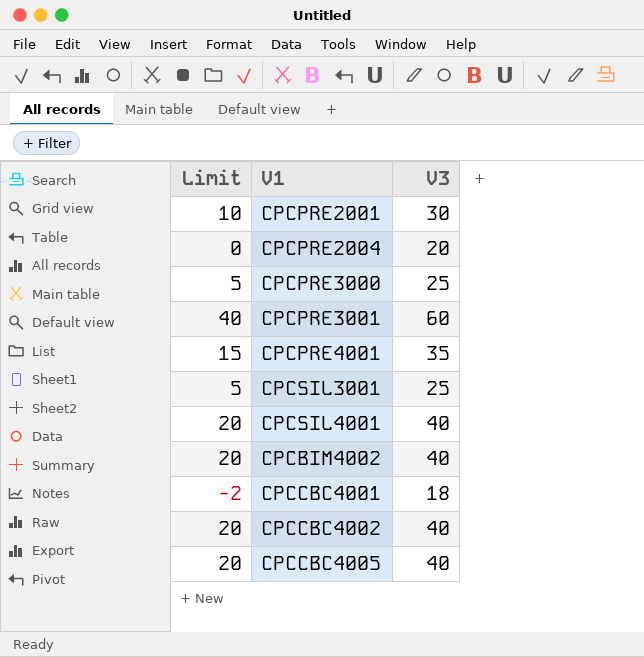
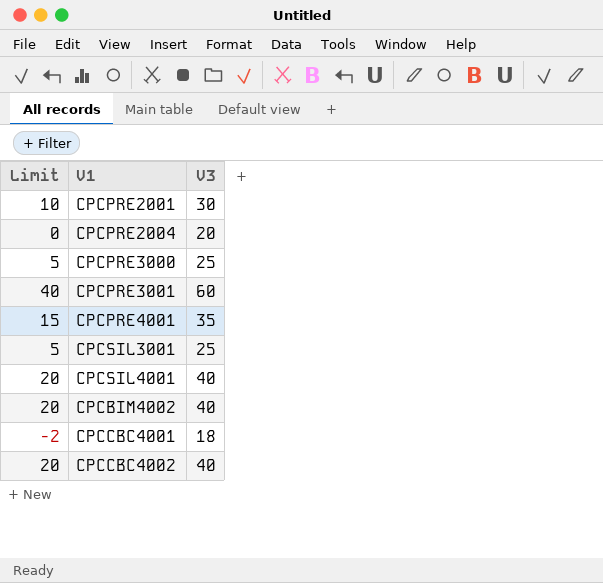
row CPCCBC4005: 20 | 40 -> none

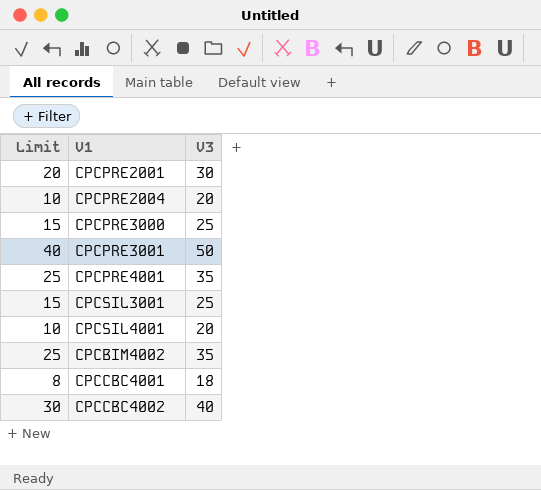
column Limit | formula: [V3] - 20 -> [V3] - 10
CPCPRE3001 | V3: 60 -> 50
CPCSIL4001 | V3: 40 -> 20
CPCBIM4002 | V3: 40 -> 35

